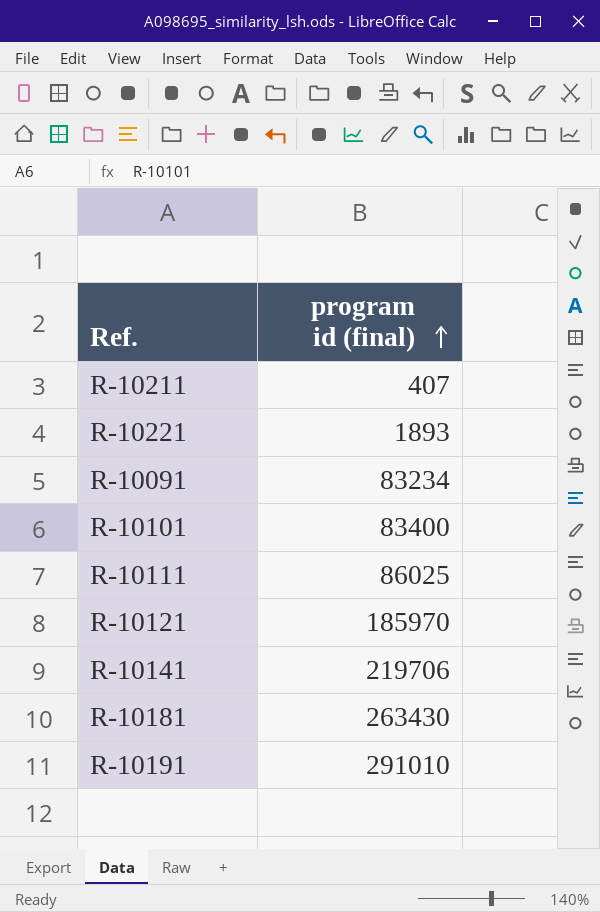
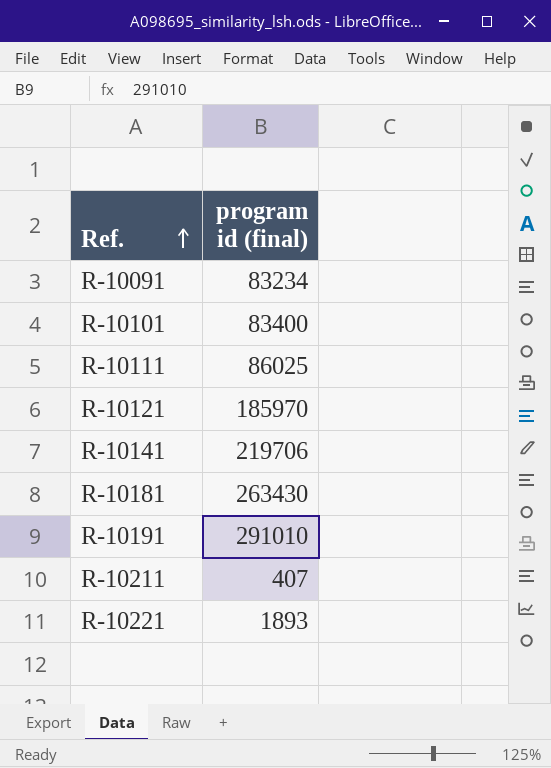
row order: program id (final) ascending -> Ref. ascending

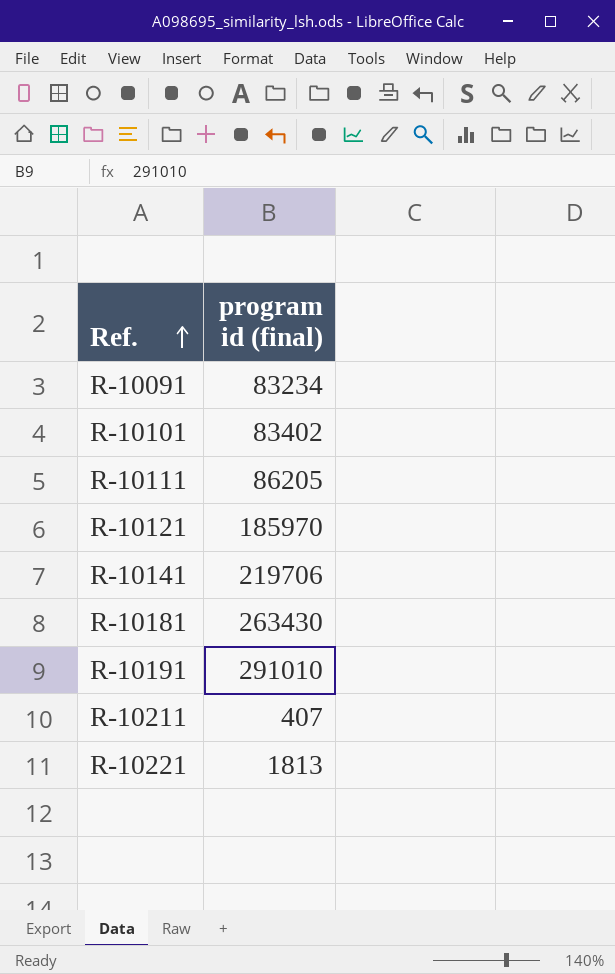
R-10101 | program id (final): 83400 -> 83402
R-10111 | program id (final): 86025 -> 86205
R-10221 | program id (final): 1893 -> 1813

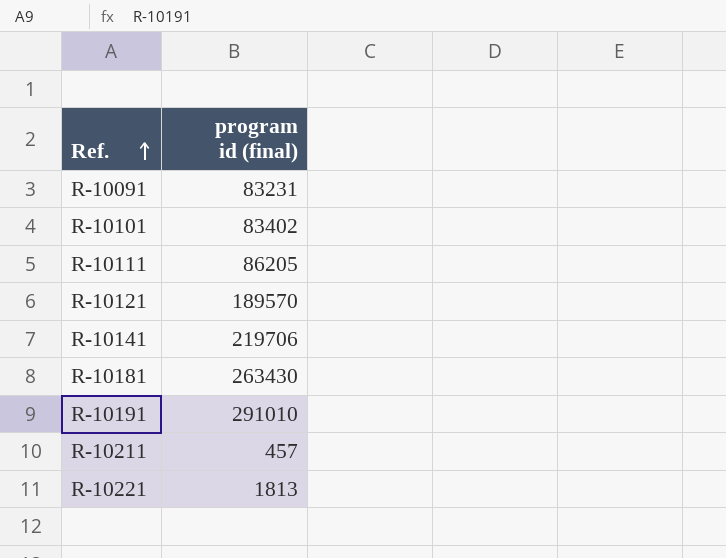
R-10091 | program id (final): 83234 -> 83231
R-10121 | program id (final): 185970 -> 189570
R-10211 | program id (final): 407 -> 457

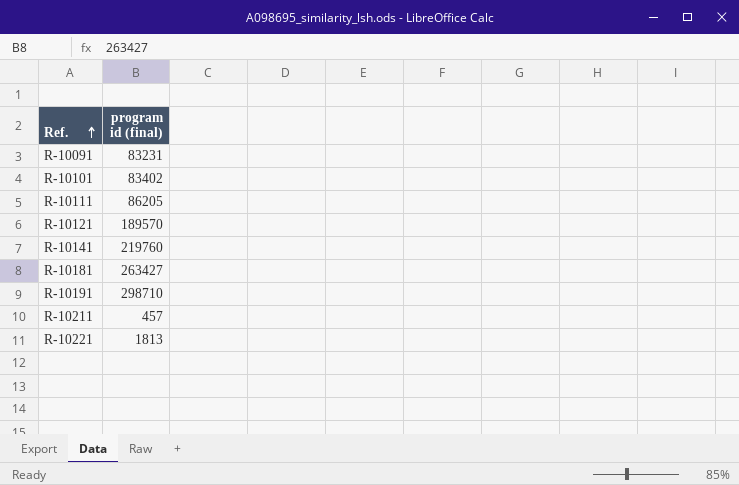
R-10141 | program id (final): 219706 -> 219760
R-10181 | program id (final): 263430 -> 263427
R-10191 | program id (final): 291010 -> 298710

